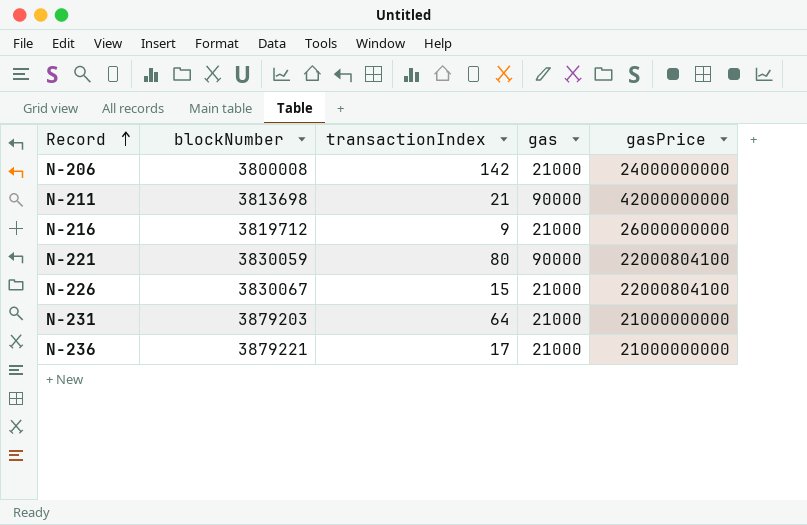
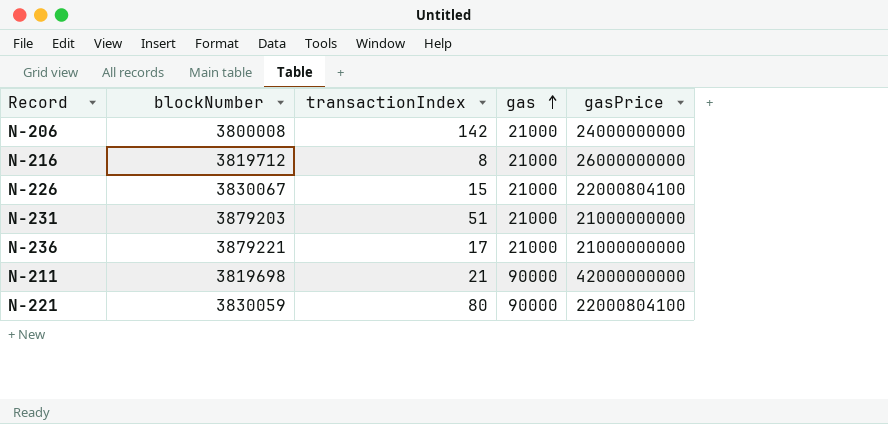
row order: Record ascending -> gas ascending
N-216 | transactionIndex: 9 -> 8
N-231 | transactionIndex: 64 -> 51
N-211 | blockNumber: 3813698 -> 3819698

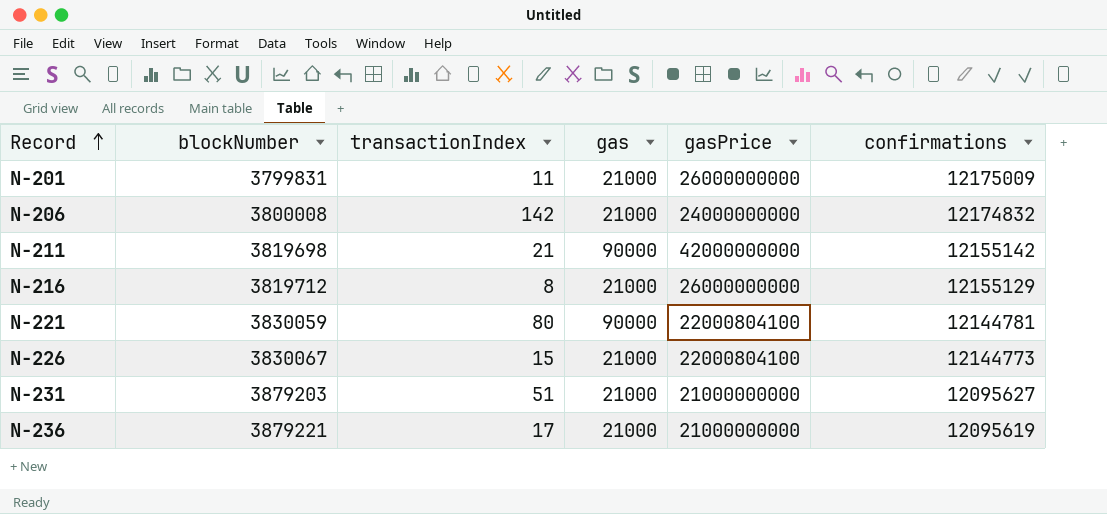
row order: gas ascending -> Record ascending
column confirmations | position: none -> 6
row N-201: none -> 3799831 | 11 | 21000 | 26000000000 | 12175009

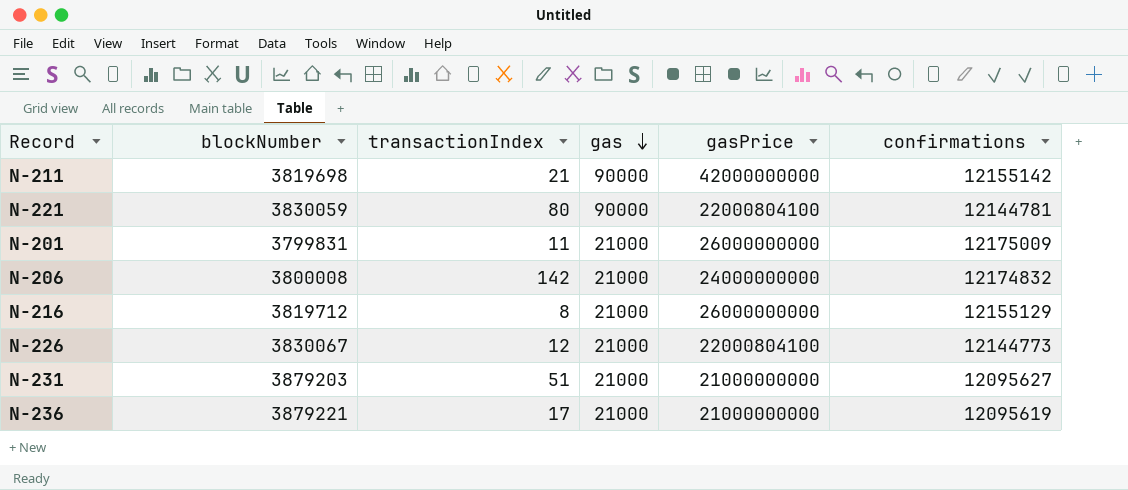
row order: Record ascending -> gas descending
N-226 | transactionIndex: 15 -> 12

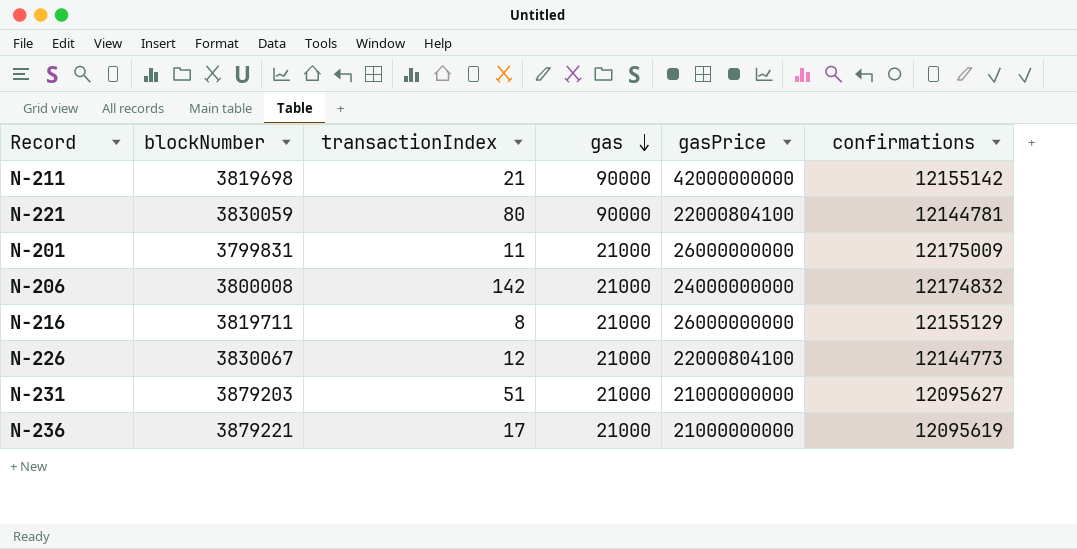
N-216 | blockNumber: 3819712 -> 3819711

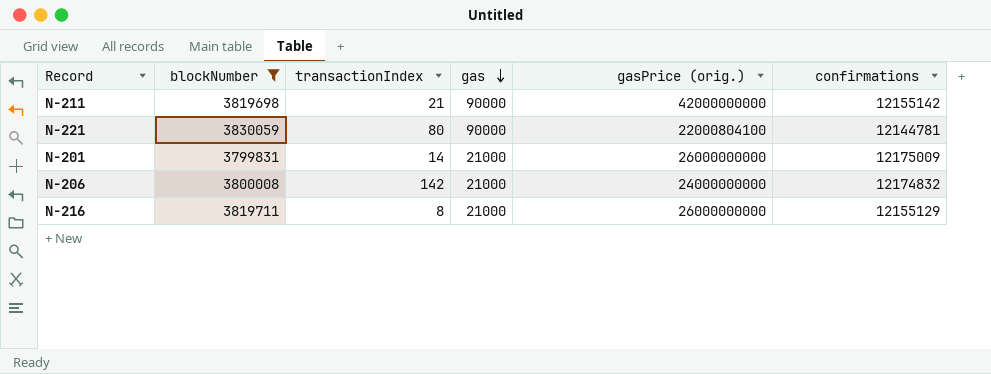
filter: none -> blockNumber <= 3830059
column name: gasPrice -> gasPrice (orig.)
N-201 | transactionIndex: 11 -> 14

